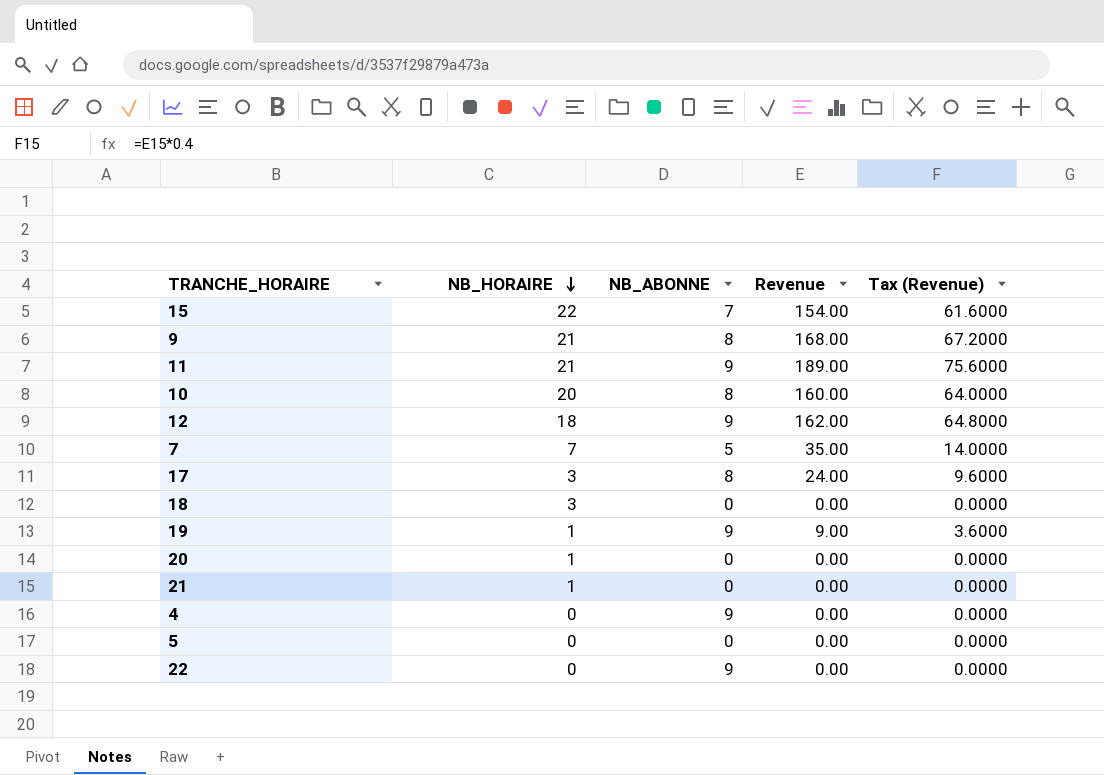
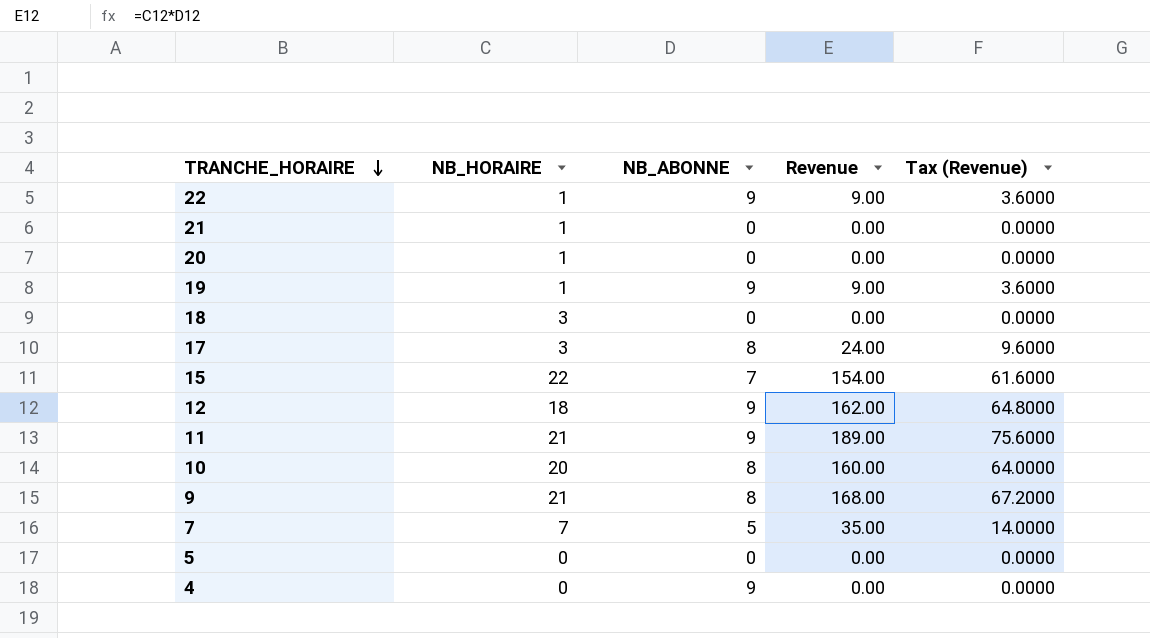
row order: NB_HORAIRE descending -> TRANCHE_HORAIRE descending
22 | NB_HORAIRE: 0 -> 1
22 | Revenue: 0.00 -> 9.00
22 | Tax (Revenue): 0.0000 -> 3.6000

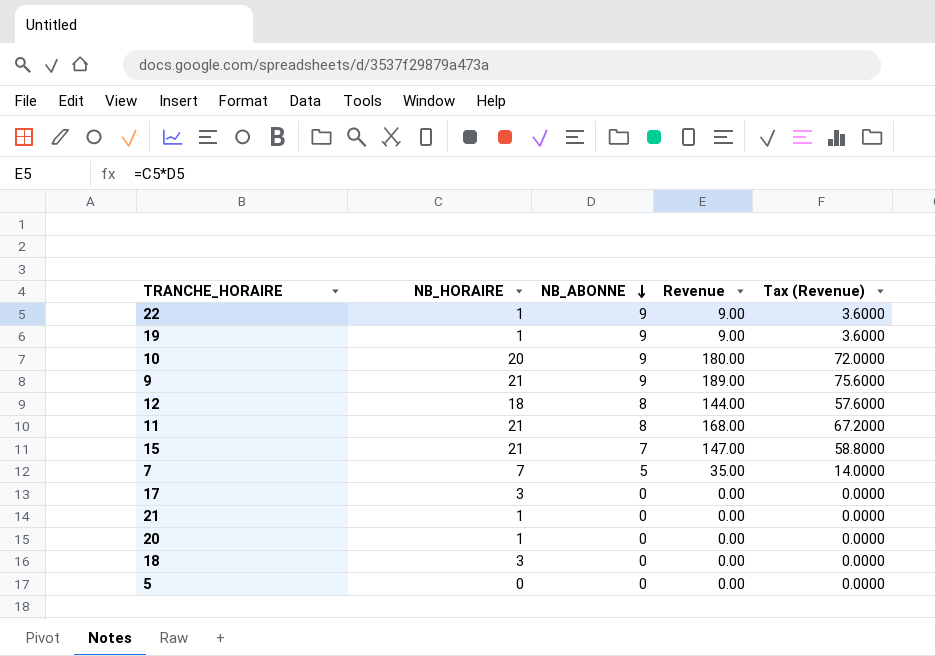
row order: TRANCHE_HORAIRE descending -> NB_ABONNE descending
row 4: 0 | 9 | 0.00 | 0.0000 -> none
10 | NB_ABONNE: 8 -> 9
10 | Revenue: 160.00 -> 180.00
10 | Tax (Revenue): 64.0000 -> 72.0000
9 | NB_ABONNE: 8 -> 9
9 | Revenue: 168.00 -> 189.00
9 | Tax (Revenue): 67.2000 -> 75.6000
12 | NB_ABONNE: 9 -> 8
12 | Revenue: 162.00 -> 144.00
12 | Tax (Revenue): 64.8000 -> 57.6000
11 | NB_ABONNE: 9 -> 8
11 | Revenue: 189.00 -> 168.00
11 | Tax (Revenue): 75.6000 -> 67.2000
15 | NB_HORAIRE: 22 -> 21
15 | Revenue: 154.00 -> 147.00
15 | Tax (Revenue): 61.6000 -> 58.8000
17 | NB_ABONNE: 8 -> 0
17 | Revenue: 24.00 -> 0.00
17 | Tax (Revenue): 9.6000 -> 0.0000

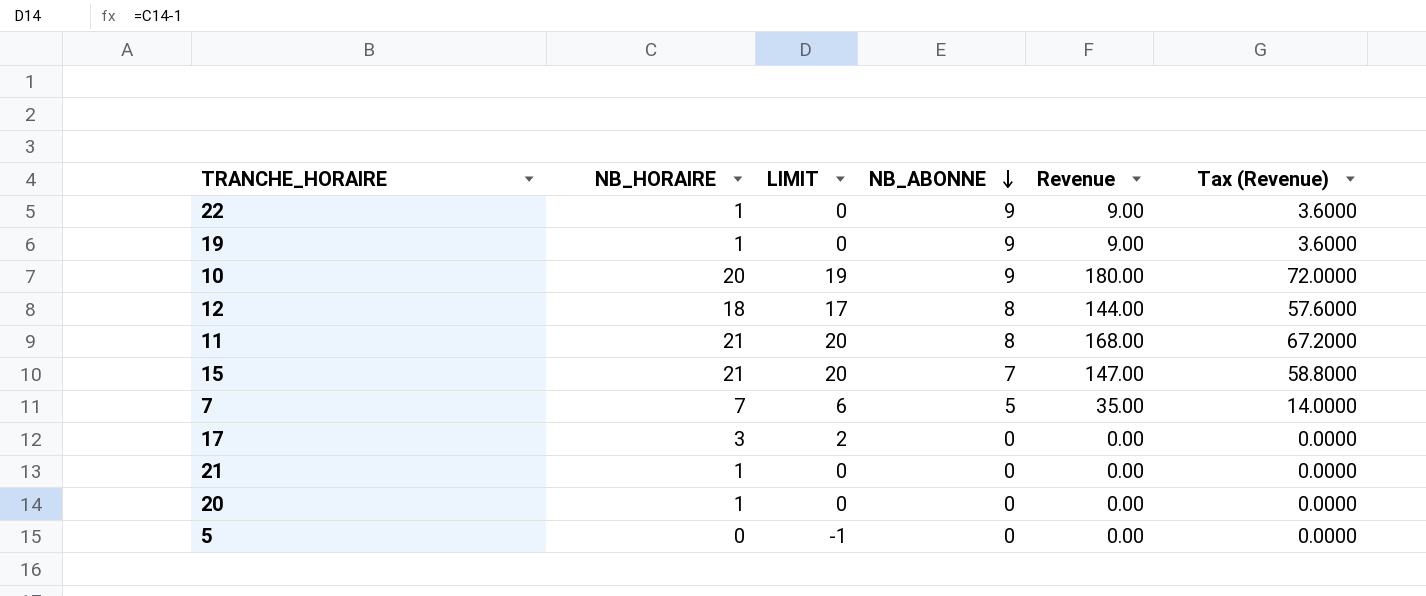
column LIMIT | formula: none -> [NB_HORAIRE] - 1
row 9: 21 | 9 | 189.00 | 75.6000 -> none
row 18: 3 | 0 | 0.00 | 0.0000 -> none

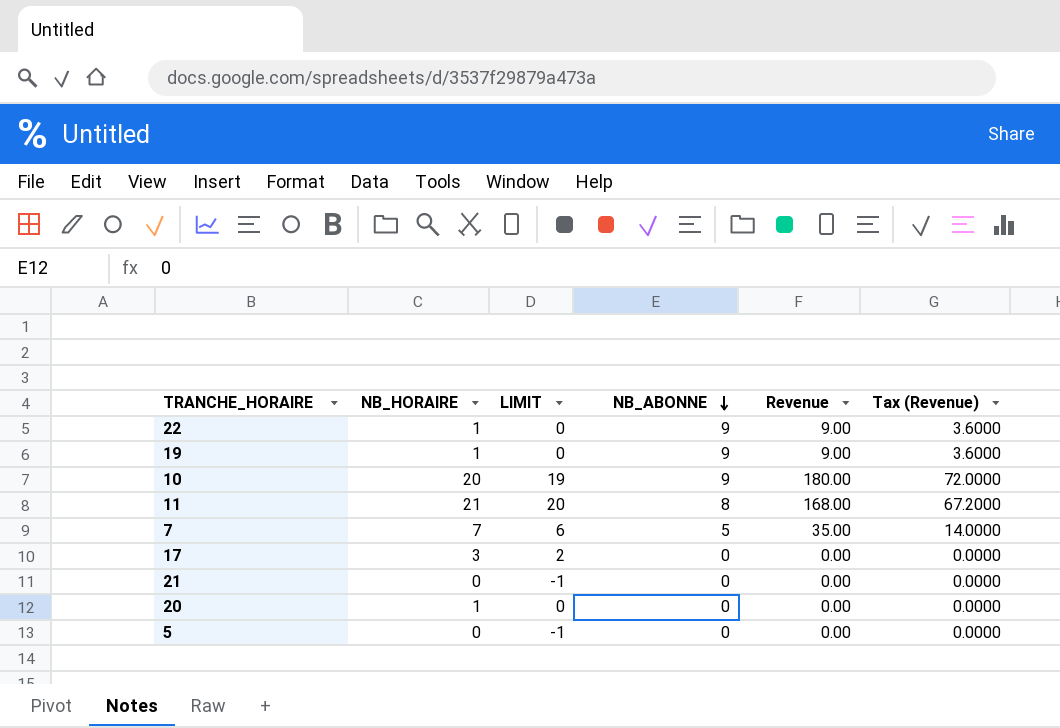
row 12: 18 | 17 | 8 | 144.00 | 57.6000 -> none
row 15: 21 | 20 | 7 | 147.00 | 58.8000 -> none
21 | NB_HORAIRE: 1 -> 0
21 | LIMIT: 0 -> -1

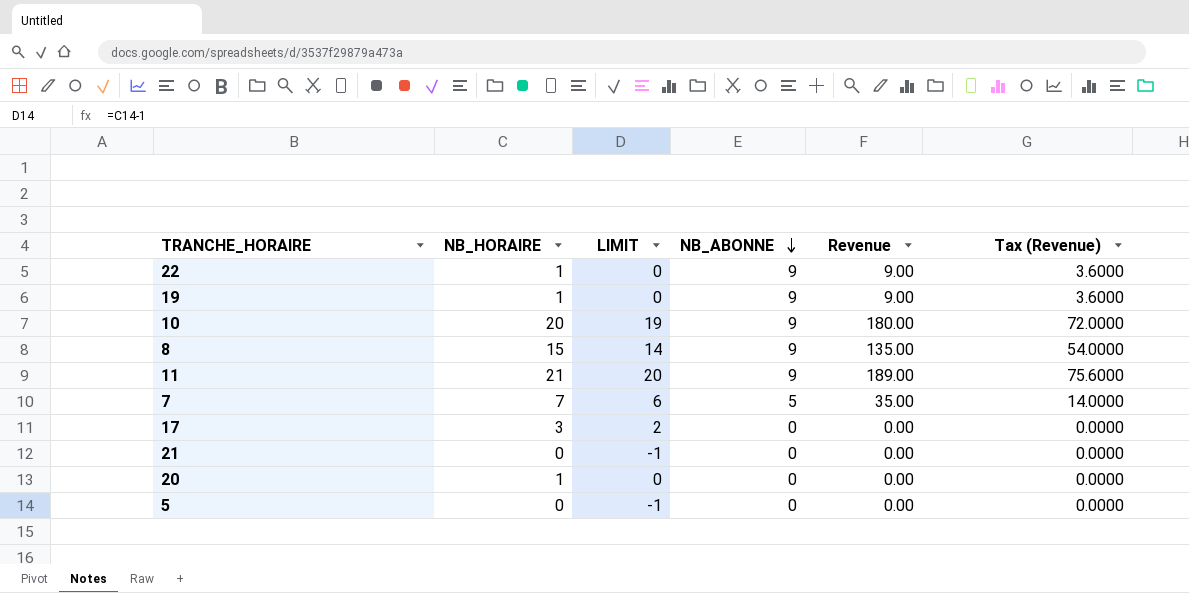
row 8: none -> 15 | 14 | 9 | 135.00 | 54.0000
11 | NB_ABONNE: 8 -> 9
11 | Revenue: 168.00 -> 189.00
11 | Tax (Revenue): 67.2000 -> 75.6000

